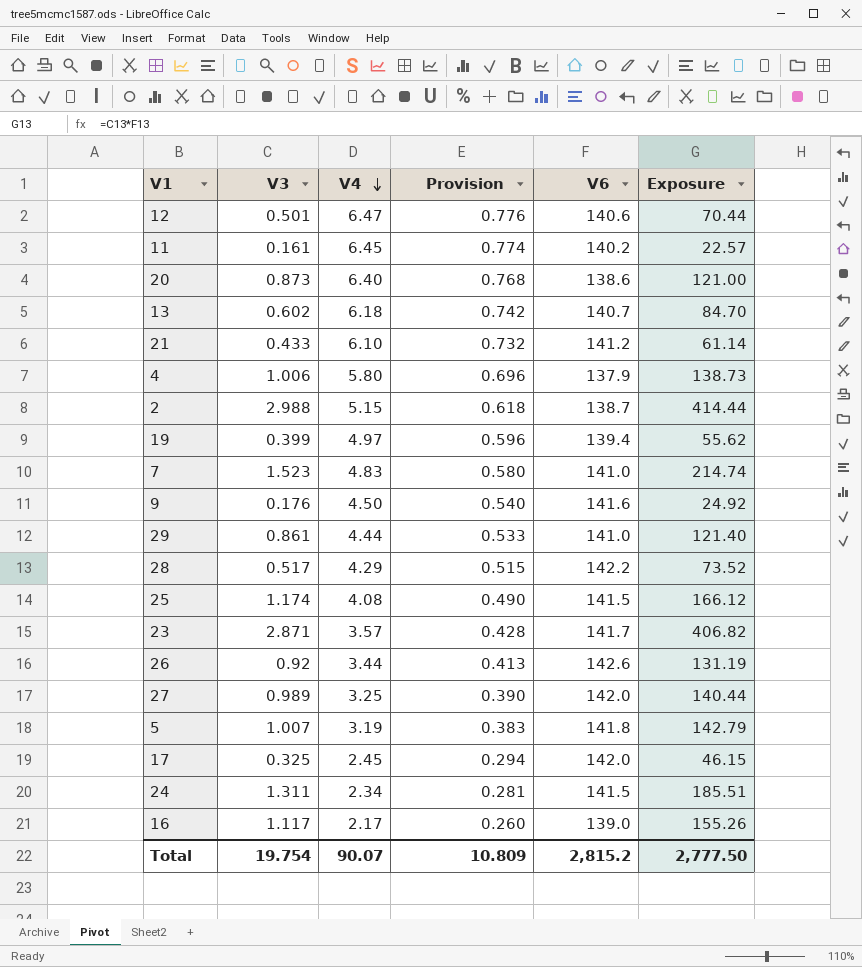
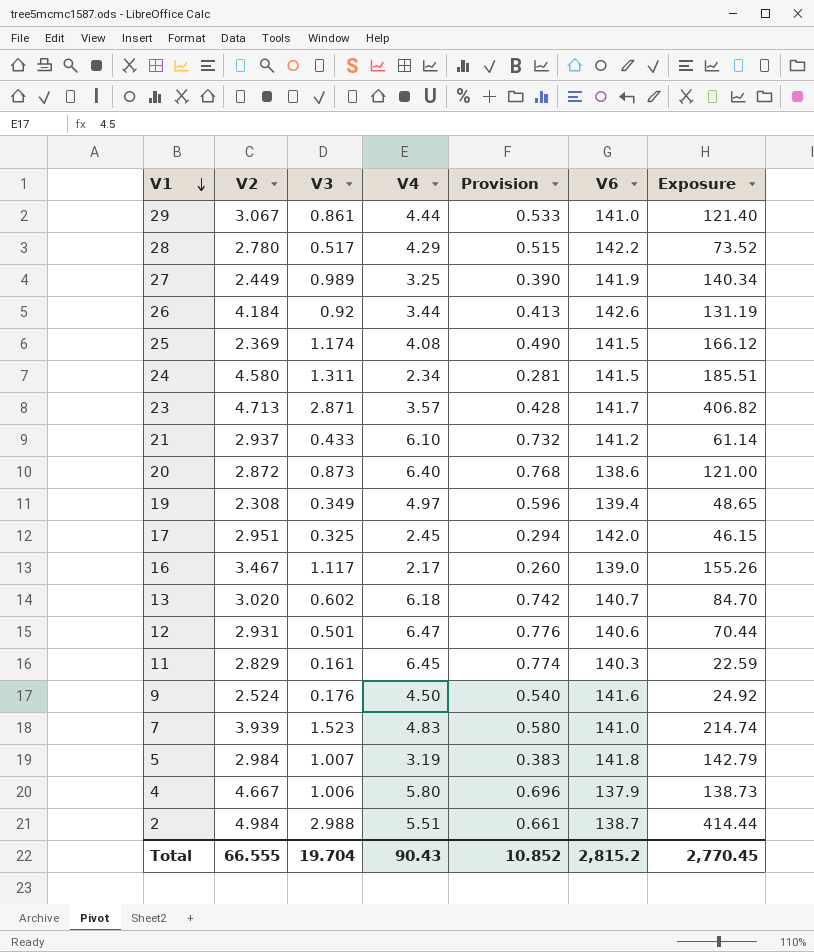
row order: V4 descending -> V1 descending
column V2 | position: none -> 2
27 | V6: 142.0 -> 141.9
27 | Exposure: 140.44 -> 140.34
19 | V3: 0.399 -> 0.349
19 | Exposure: 55.62 -> 48.65
11 | V6: 140.2 -> 140.3
11 | Exposure: 22.57 -> 22.59
2 | V4: 5.15 -> 5.51
2 | Provision: 0.618 -> 0.661
Total | V3: 19.754 -> 19.704
Total | V4: 90.07 -> 90.43
Total | Provision: 10.809 -> 10.852
Total | Exposure: 2,777.50 -> 2,770.45

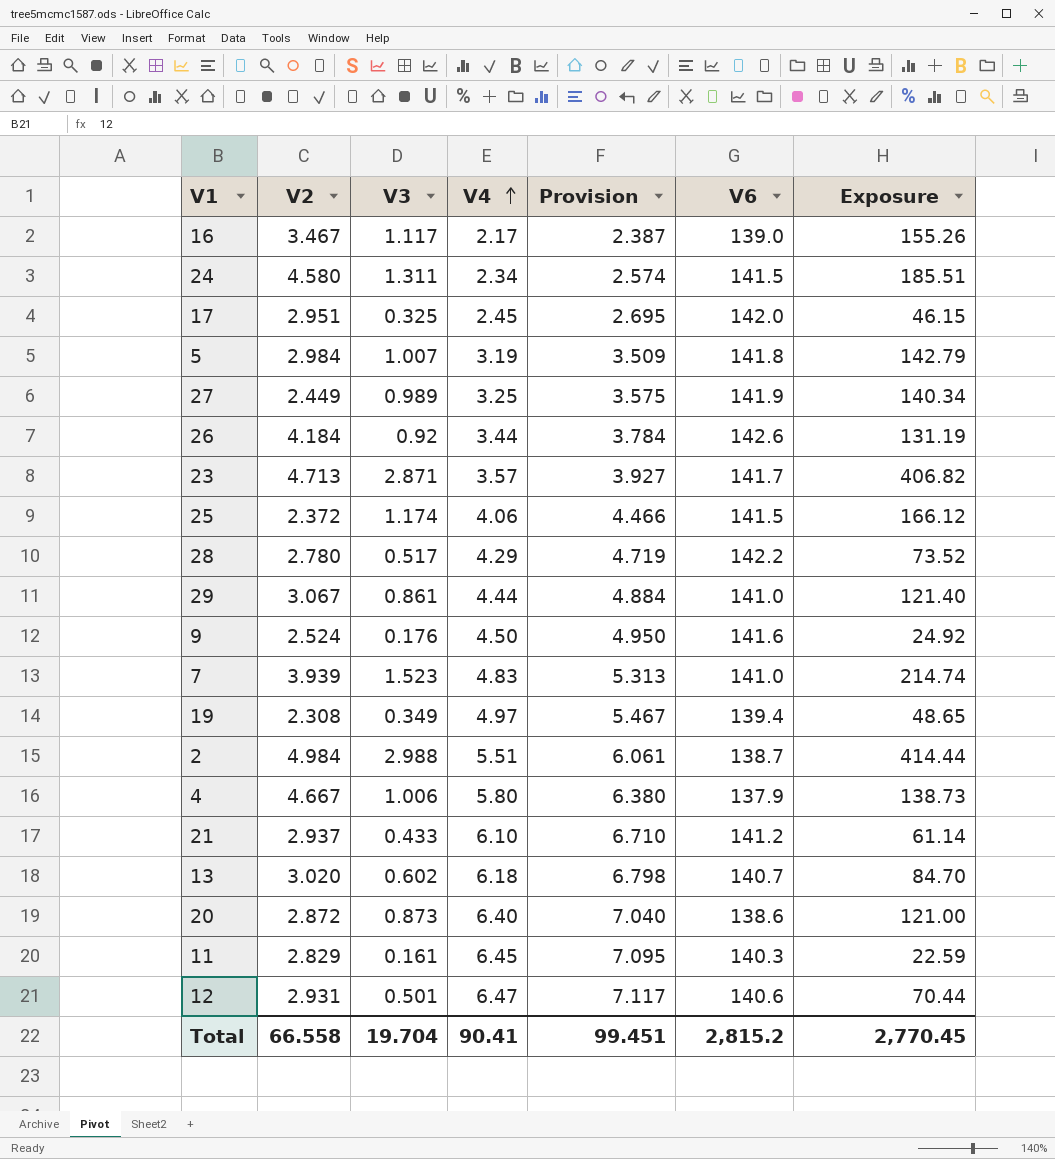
row order: V1 descending -> V4 ascending
column Provision | formula: [V4] * 0.12 -> [V4] * 1.1
25 | V2: 2.369 -> 2.372
25 | V4: 4.08 -> 4.06
Total | V2: 66.555 -> 66.558
Total | V4: 90.43 -> 90.41
Total | Provision: 10.852 -> 99.451

